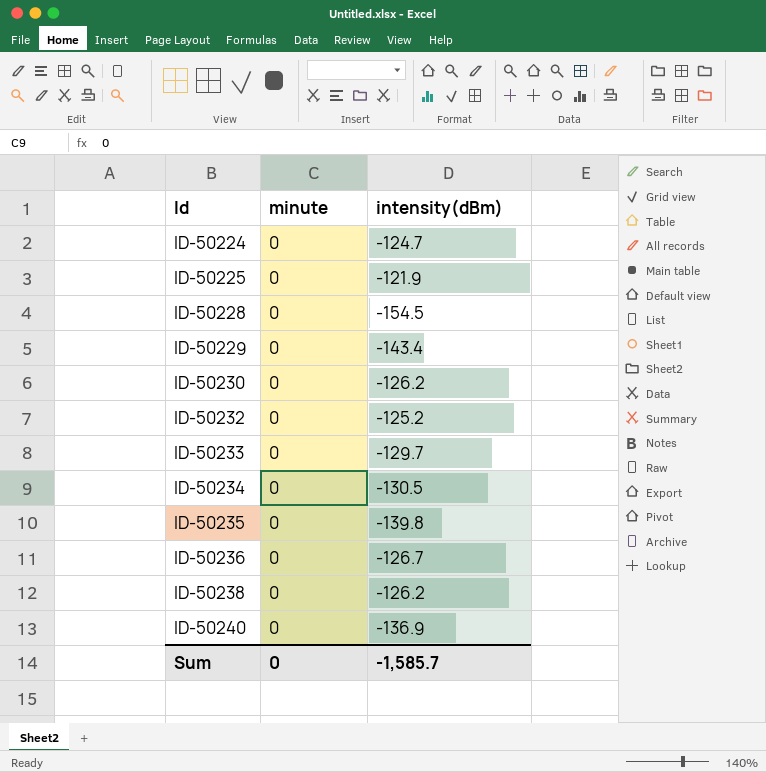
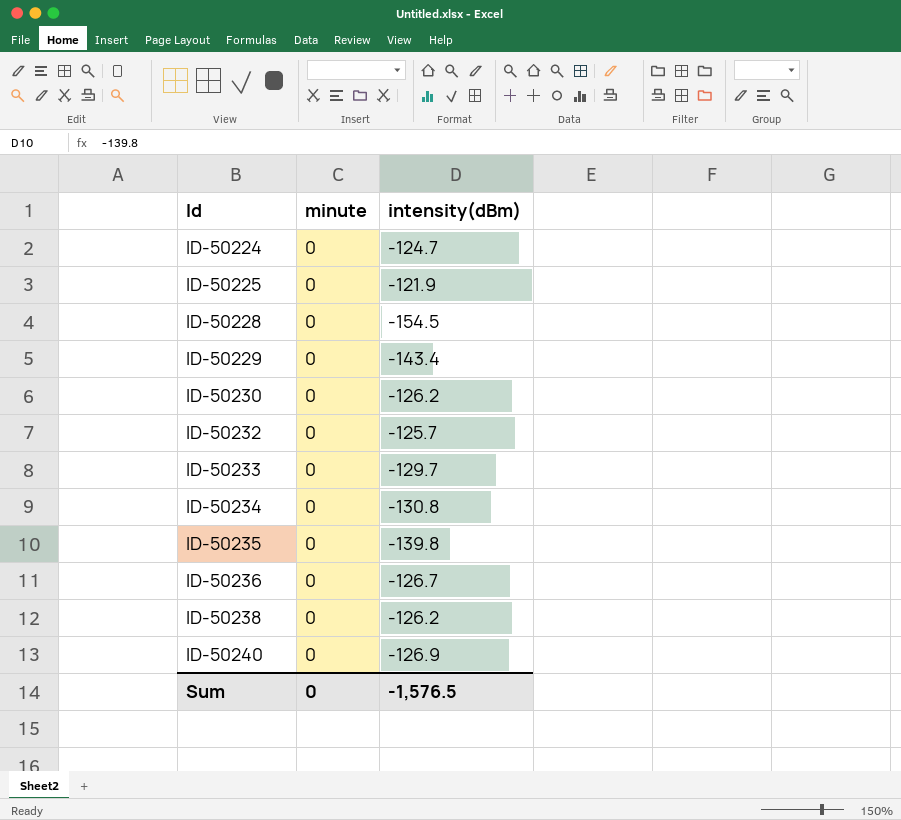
ID-50232 | intensity(dBm): -125.2 -> -125.7
ID-50234 | intensity(dBm): -130.5 -> -130.8
ID-50240 | intensity(dBm): -136.9 -> -126.9
Sum | intensity(dBm): -1,585.7 -> -1,576.5

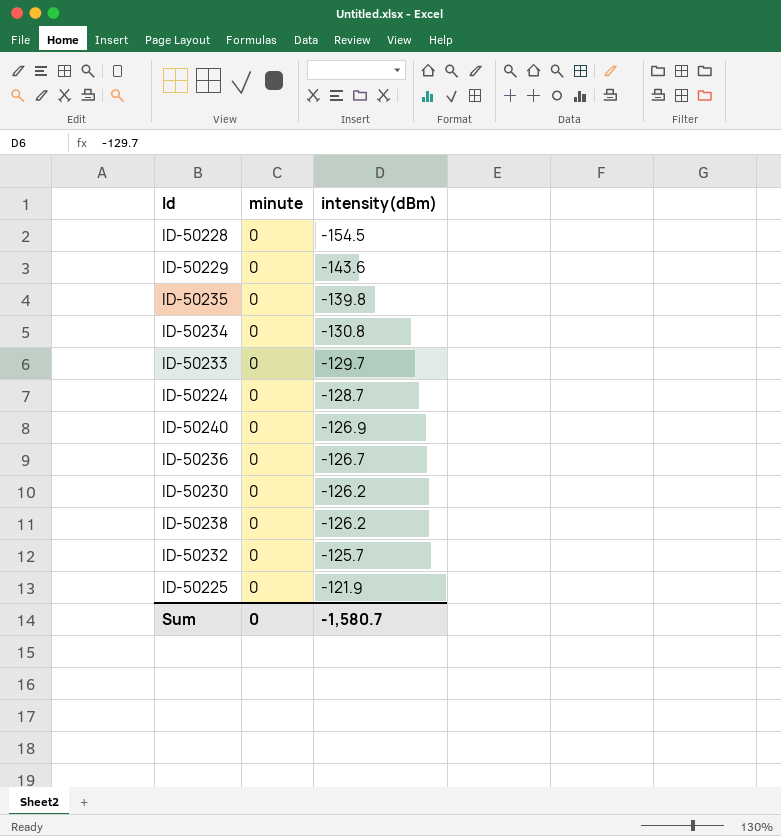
row order: Id ascending -> intensity(dBm) ascending
ID-50229 | intensity(dBm): -143.4 -> -143.6
ID-50224 | intensity(dBm): -124.7 -> -128.7
Sum | intensity(dBm): -1,576.5 -> -1,580.7

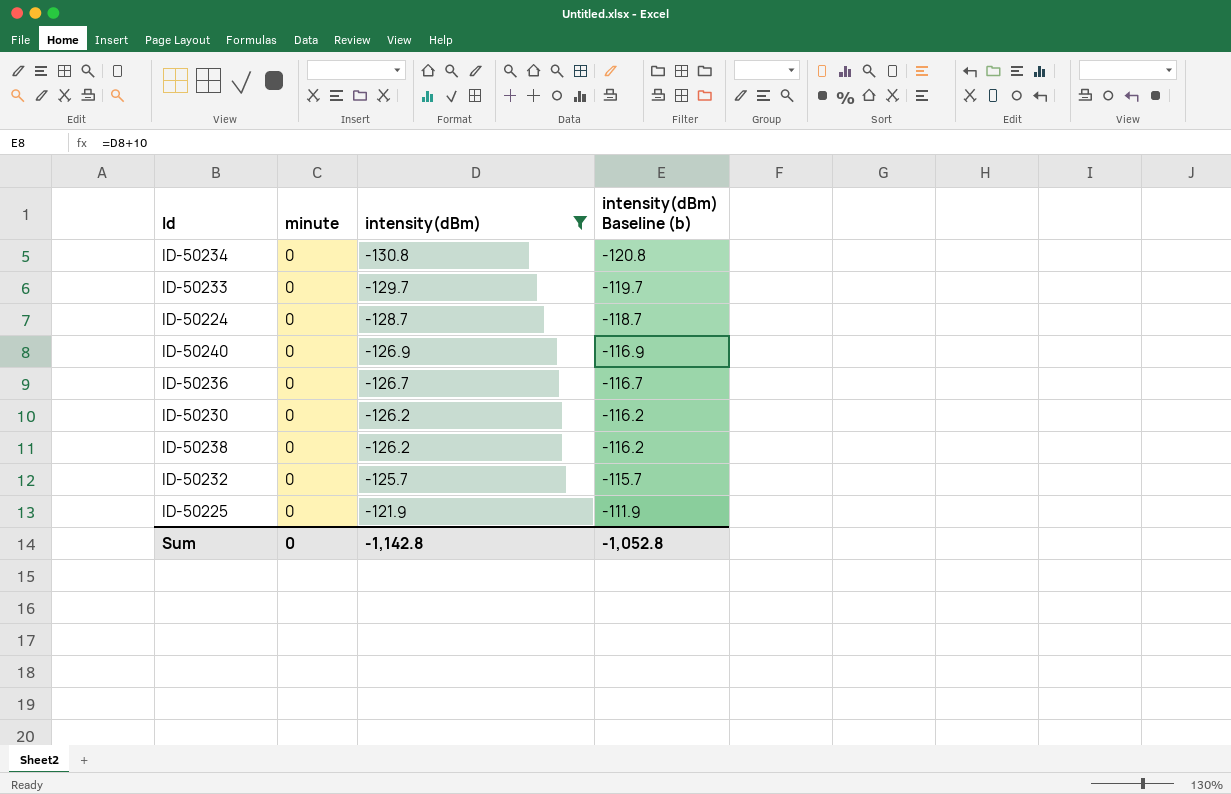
filter: none -> intensity(dBm) >= -130.8
column intensity(dBm) Baseline (b) | formula: none -> [intensity(dBm)] + 10
Sum | intensity(dBm): -1,580.7 -> -1,142.8

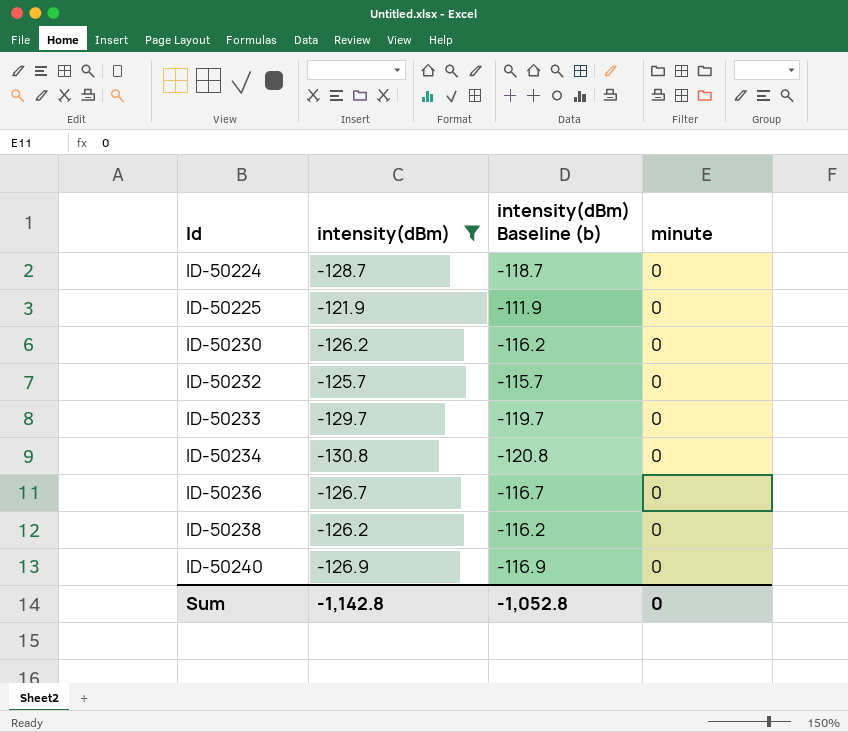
row order: intensity(dBm) ascending -> Id ascending
column minute | position: 2 -> 4

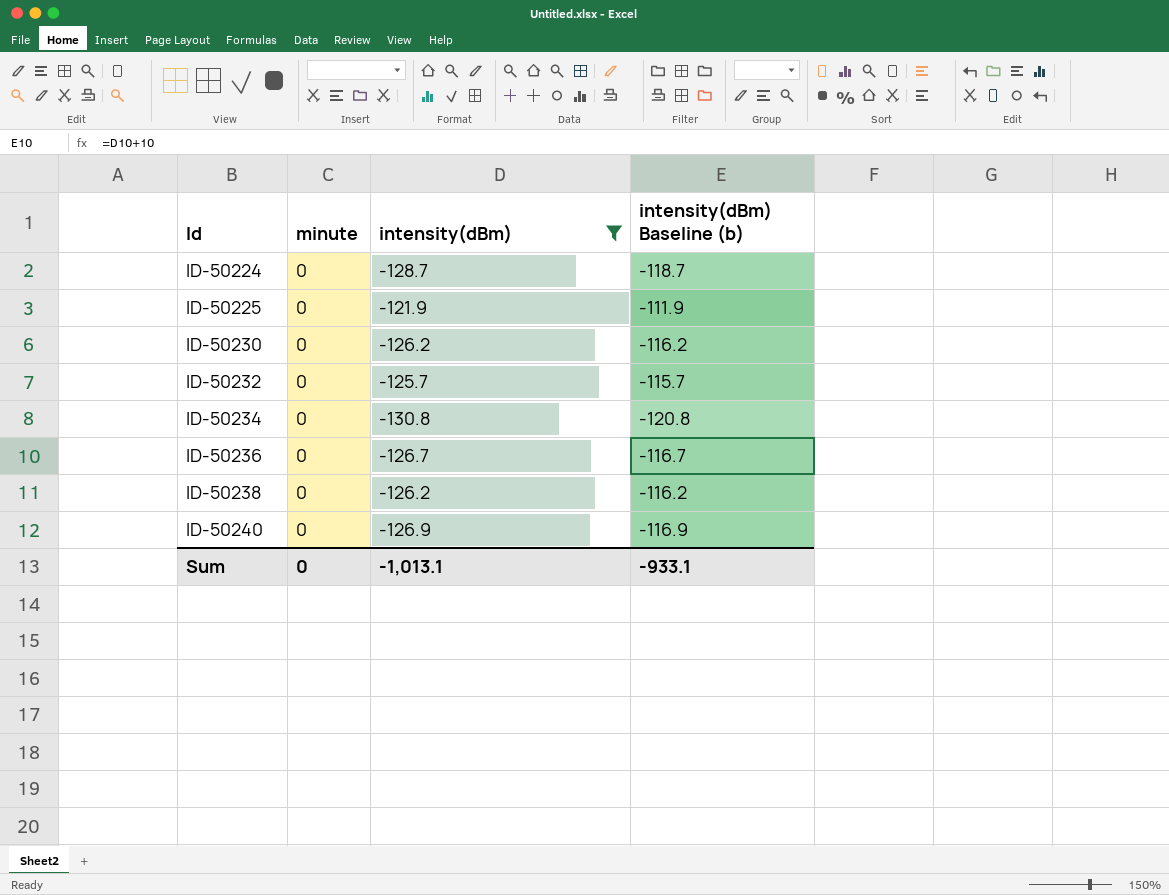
column minute | position: 4 -> 2
row ID-50233: -129.7 | -119.7 | 0 -> none
Sum | intensity(dBm): -1,142.8 -> -1,013.1
Sum | intensity(dBm) Baseline (b): -1,052.8 -> -933.1

